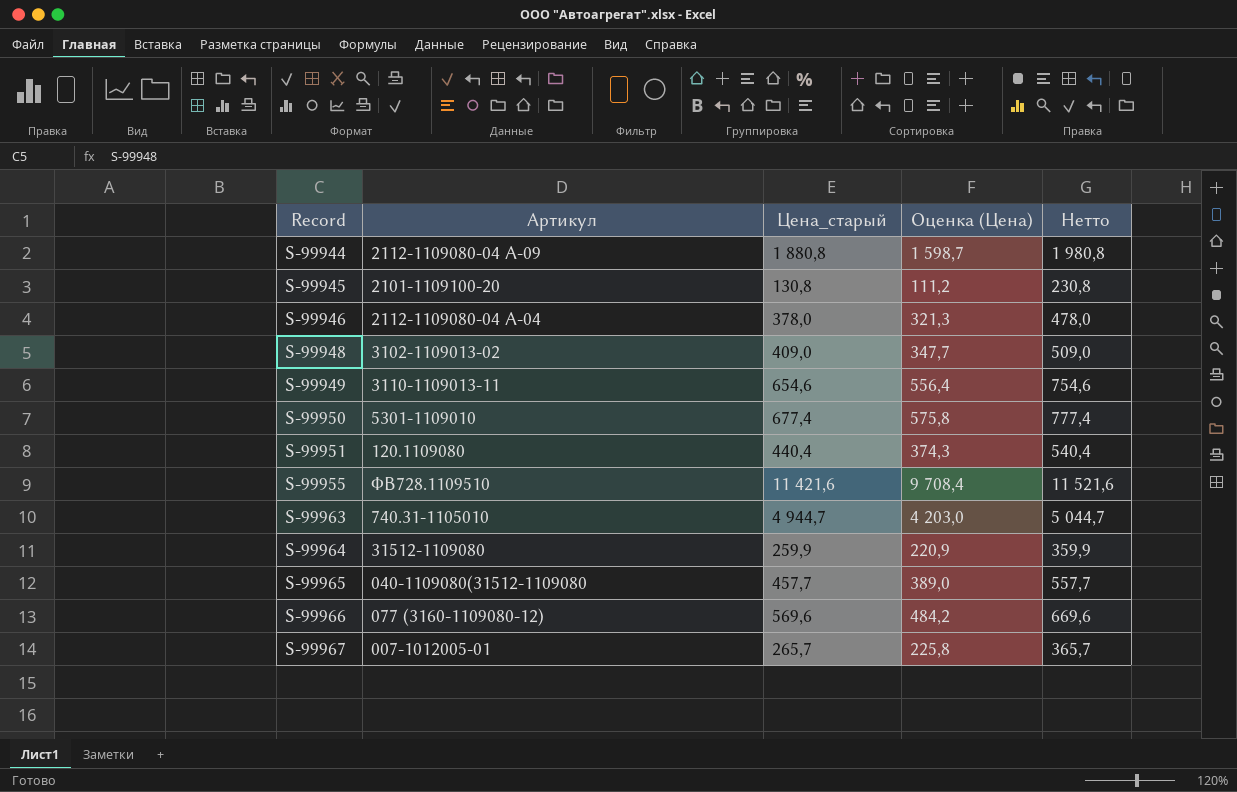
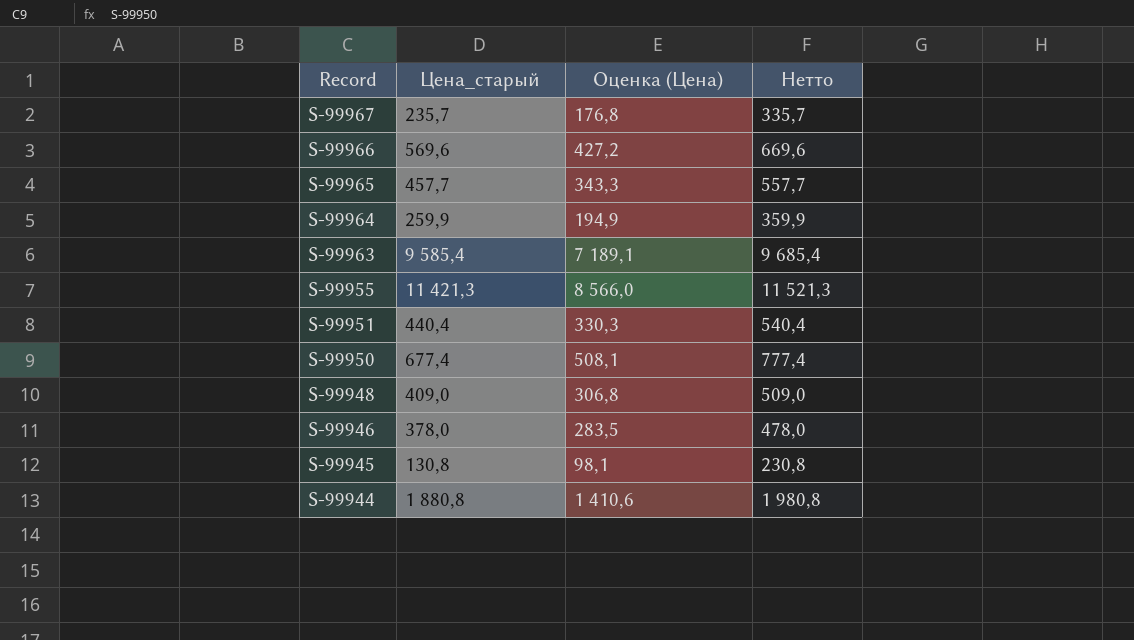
row order: Record ascending -> Record descending
column Артикул | position: 2 -> none
column Оценка (Цена) | formula: [Цена_старый] * 0,85 -> [Цена_старый] * 0,75
row S-99949: 3110-1109013-11 | 654,6 | 556,4 | 754,6 -> none
S-99967 | Цена_старый: 265,7 -> 235,7
S-99967 | Нетто: 365,7 -> 335,7
S-99963 | Цена_старый: 4 944,7 -> 9 585,4
S-99963 | Нетто: 5 044,7 -> 9 685,4
S-99955 | Цена_старый: 11 421,6 -> 11 421,3
S-99955 | Нетто: 11 521,6 -> 11 521,3

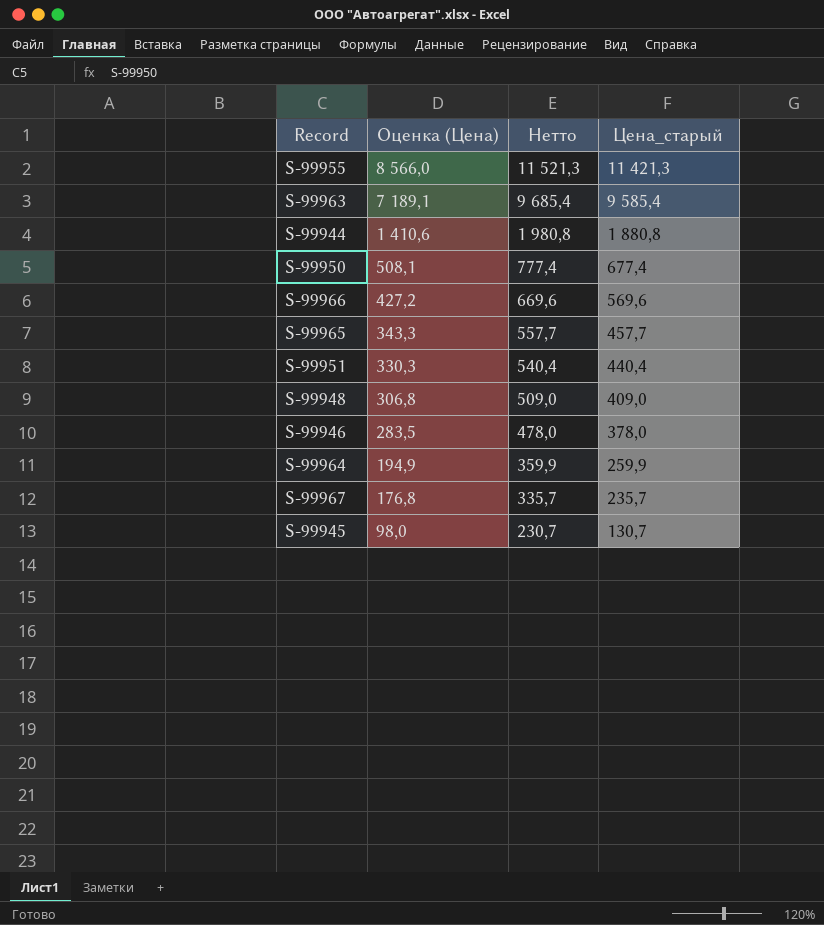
row order: Record descending -> Оценка (Цена) descending
column Цена_старый | position: 2 -> 4
S-99945 | Оценка (Цена): 98,1 -> 98,0
S-99945 | Нетто: 230,8 -> 230,7
S-99945 | Цена_старый: 130,8 -> 130,7

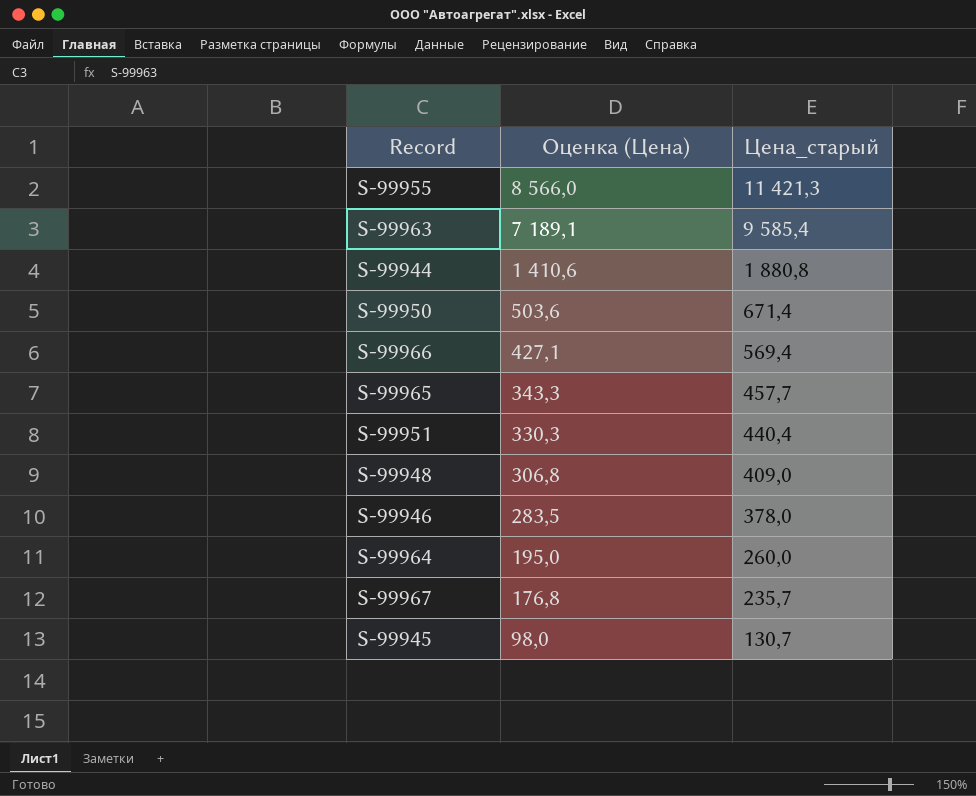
column Нетто | formula: [Цена_старый] + 100 -> none
S-99950 | Оценка (Цена): 508,1 -> 503,6
S-99950 | Цена_старый: 677,4 -> 671,4
S-99966 | Оценка (Цена): 427,2 -> 427,1
S-99966 | Цена_старый: 569,6 -> 569,4
S-99964 | Оценка (Цена): 194,9 -> 195,0
S-99964 | Цена_старый: 259,9 -> 260,0

